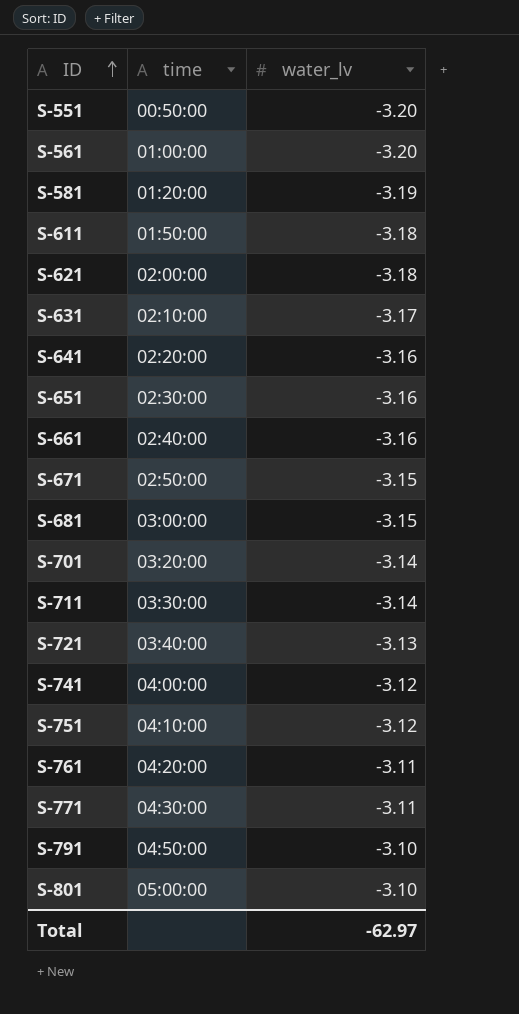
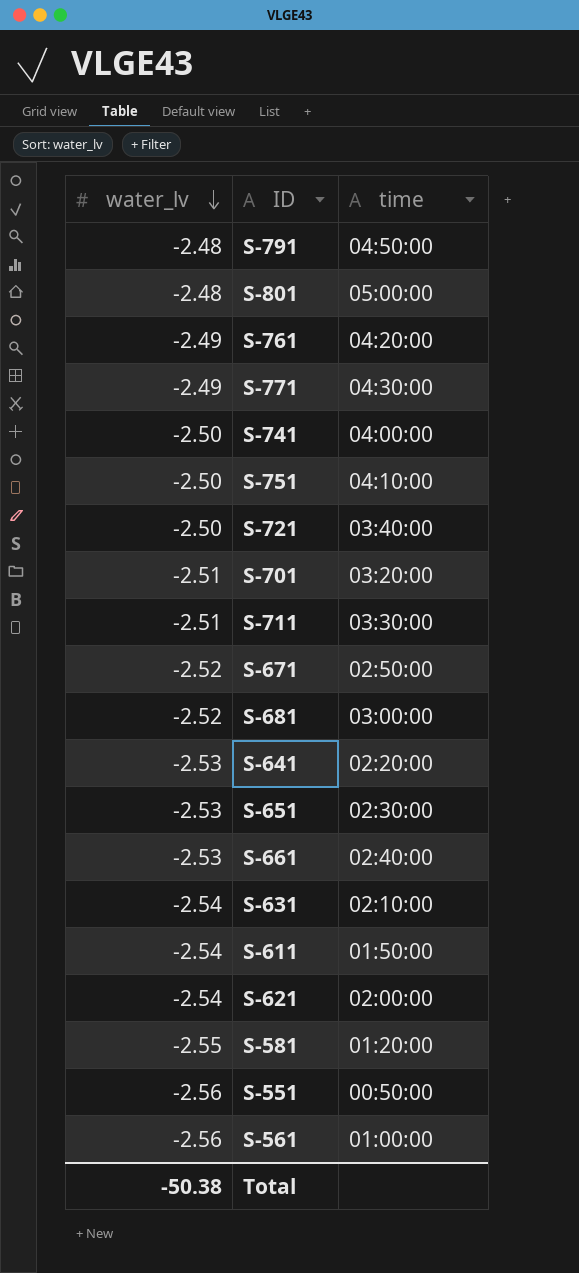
row order: ID ascending -> water_lv descending
column water_lv | position: 3 -> 1
S-791 | water_lv: -3.10 -> -2.48
S-801 | water_lv: -3.10 -> -2.48
S-761 | water_lv: -3.11 -> -2.49
S-771 | water_lv: -3.11 -> -2.49
S-741 | water_lv: -3.12 -> -2.50
S-751 | water_lv: -3.12 -> -2.50
S-721 | water_lv: -3.13 -> -2.50
S-701 | water_lv: -3.14 -> -2.51
S-711 | water_lv: -3.14 -> -2.51
S-671 | water_lv: -3.15 -> -2.52
S-681 | water_lv: -3.15 -> -2.52
S-641 | water_lv: -3.16 -> -2.53
S-651 | water_lv: -3.16 -> -2.53
S-661 | water_lv: -3.16 -> -2.53
S-631 | water_lv: -3.17 -> -2.54
S-611 | water_lv: -3.18 -> -2.54
S-621 | water_lv: -3.18 -> -2.54
S-581 | water_lv: -3.19 -> -2.55
S-551 | water_lv: -3.20 -> -2.56
S-561 | water_lv: -3.20 -> -2.56
Total | water_lv: -62.97 -> -50.38

